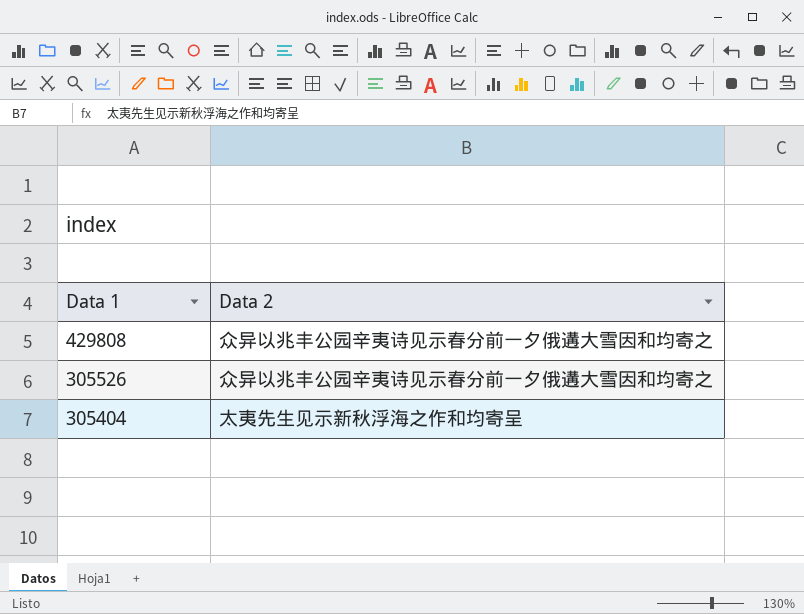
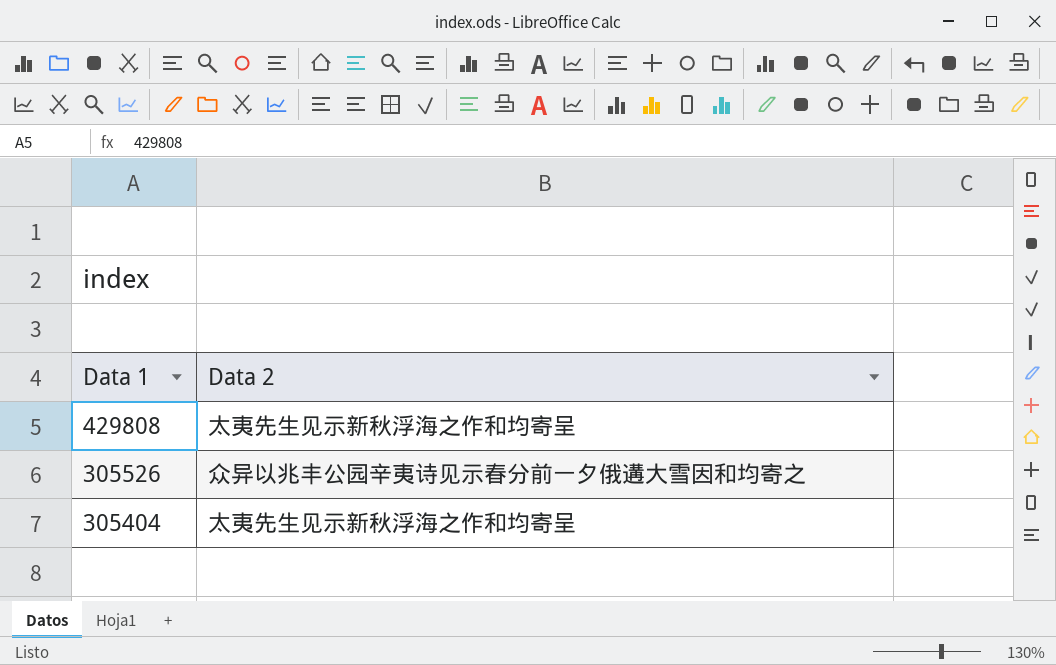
429808 | Data 2: 众异以兆丰公园辛夷诗见示春分前一夕俄遘大雪因和均寄之 -> 太夷先生见示新秋浮海之作和均寄呈

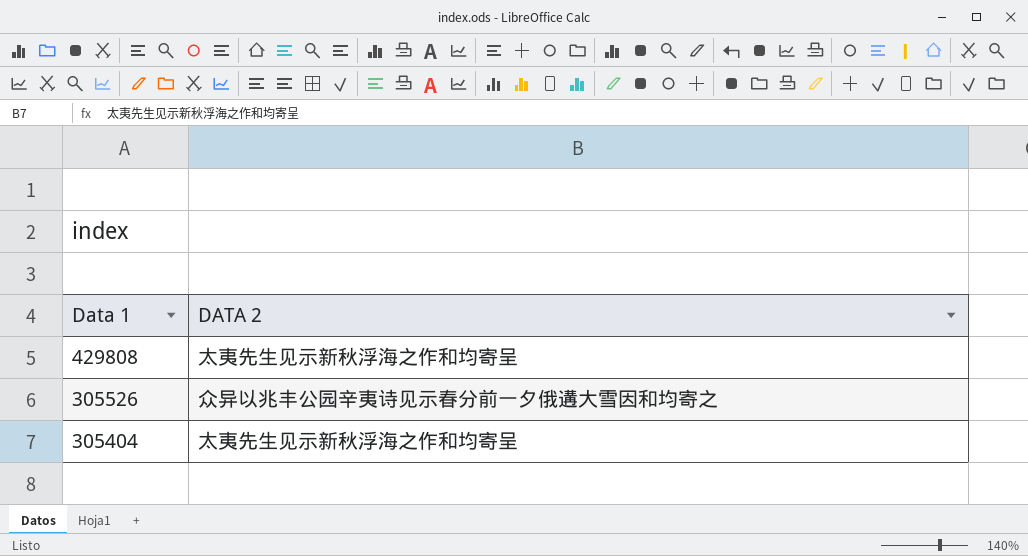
column name: Data 2 -> DATA 2

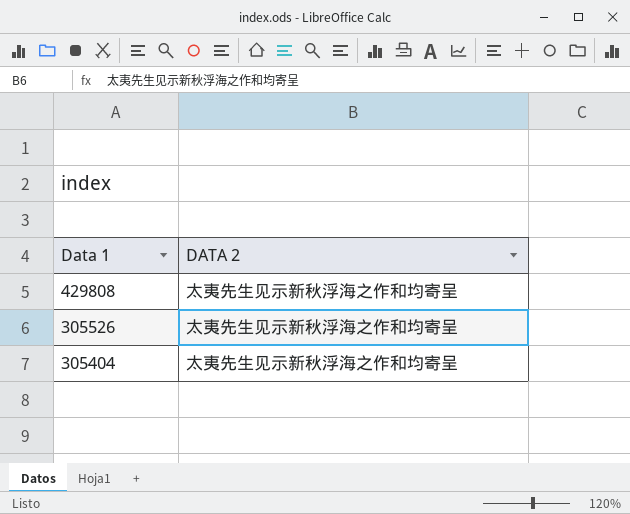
305526 | DATA 2: 众异以兆丰公园辛夷诗见示春分前一夕俄遘大雪因和均寄之 -> 太夷先生见示新秋浮海之作和均寄呈

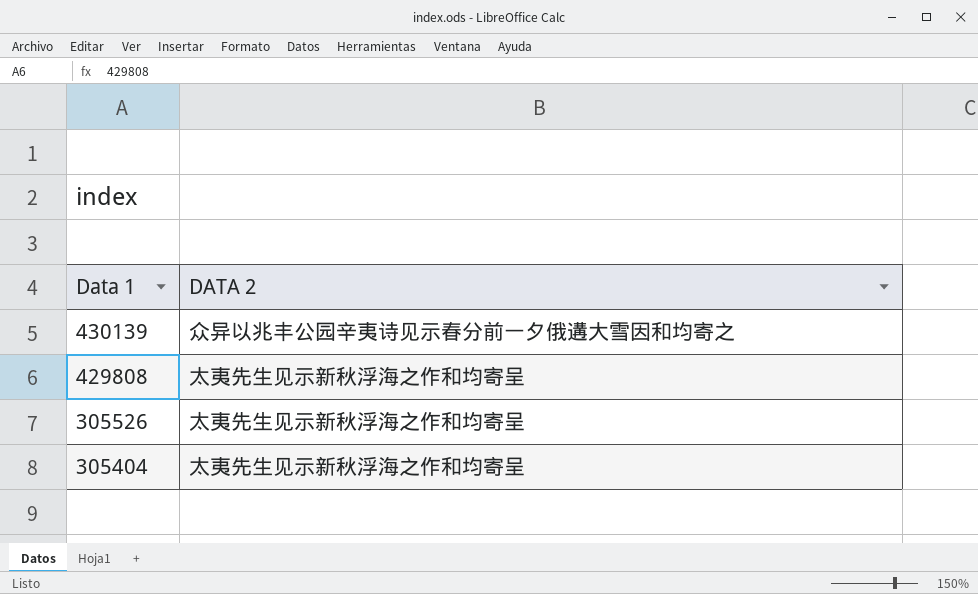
row 430139: none -> 众异以兆丰公园辛夷诗见示春分前一夕俄遘大雪因和均寄之

